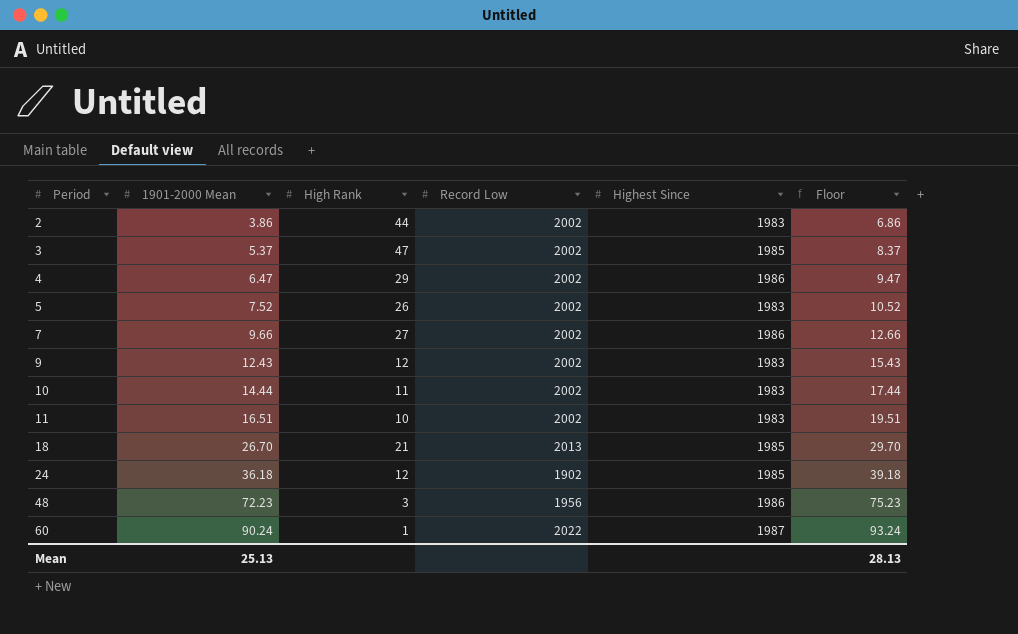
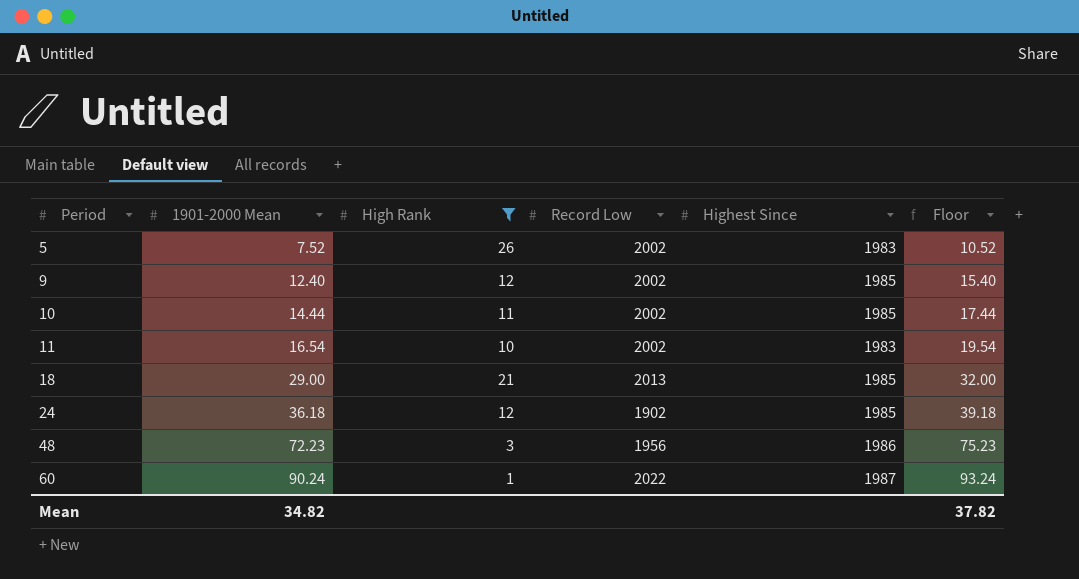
filter: none -> High Rank <= 26
9 | 1901-2000 Mean: 12.43 -> 12.40
9 | Highest Since: 1983 -> 1985
9 | Floor: 15.43 -> 15.40
10 | Highest Since: 1983 -> 1985
11 | 1901-2000 Mean: 16.51 -> 16.54
11 | Floor: 19.51 -> 19.54
18 | 1901-2000 Mean: 26.70 -> 29.00
18 | Floor: 29.70 -> 32.00
Mean | 1901-2000 Mean: 25.13 -> 34.82
Mean | Floor: 28.13 -> 37.82

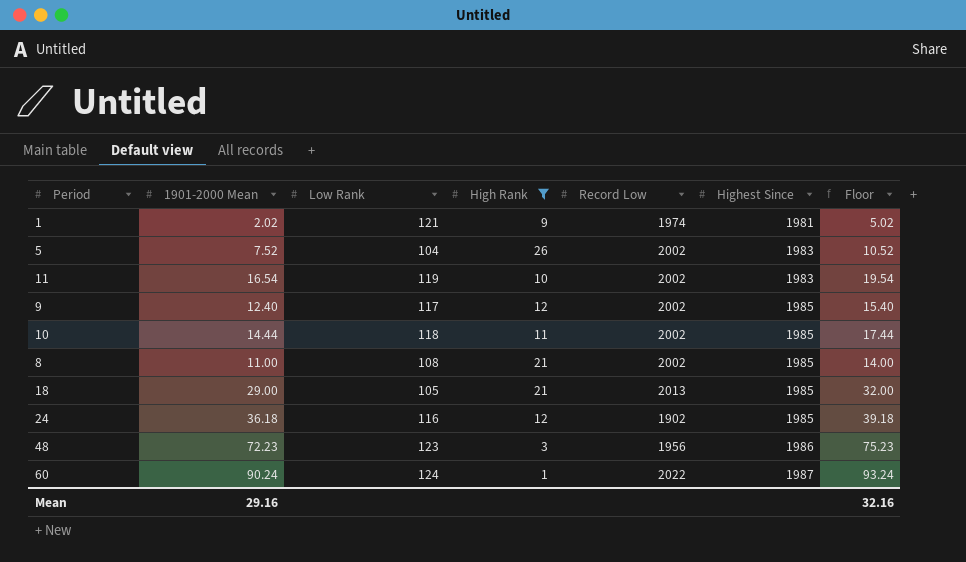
row order: Period ascending -> Highest Since ascending
column Low Rank | position: none -> 3
row 1: none -> 2.02 | 121 | 9 | 1974 | 1981 | 5.02
row 8: none -> 11.00 | 108 | 21 | 2002 | 1985 | 14.00
Mean | 1901-2000 Mean: 34.82 -> 29.16
Mean | Floor: 37.82 -> 32.16

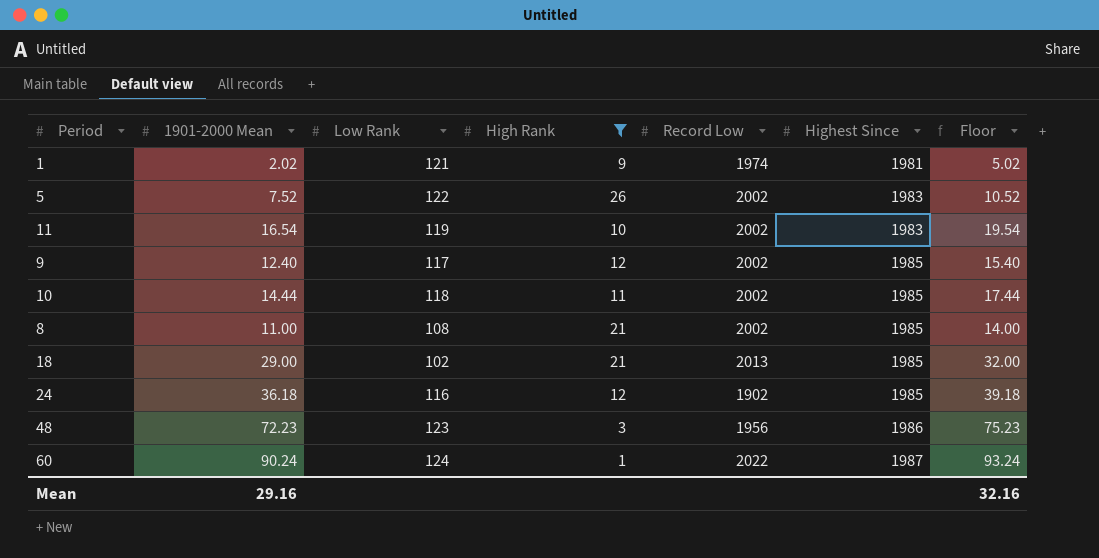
5 | Low Rank: 104 -> 122
18 | Low Rank: 105 -> 102

